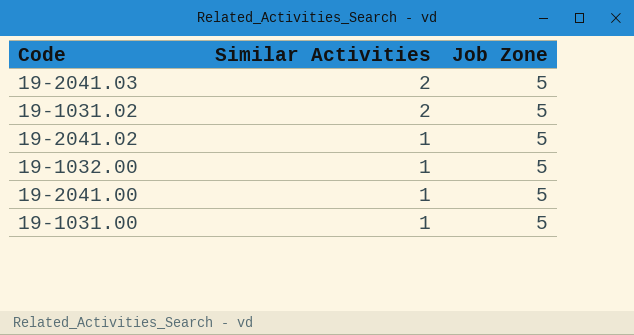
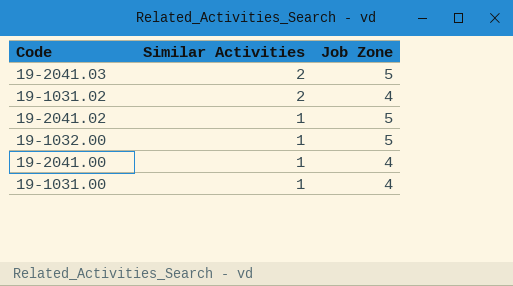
19-1031.02 | Job Zone: 5 -> 4
19-2041.00 | Job Zone: 5 -> 4
19-1031.00 | Job Zone: 5 -> 4

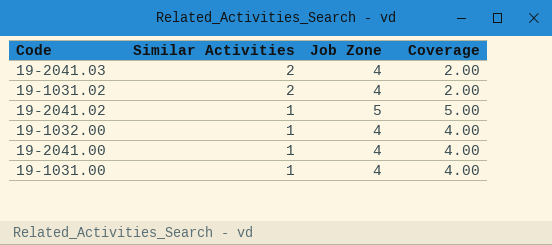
column Coverage | formula: none -> [Job Zone] / [Similar Activities]
19-2041.03 | Job Zone: 5 -> 4
19-1032.00 | Job Zone: 5 -> 4

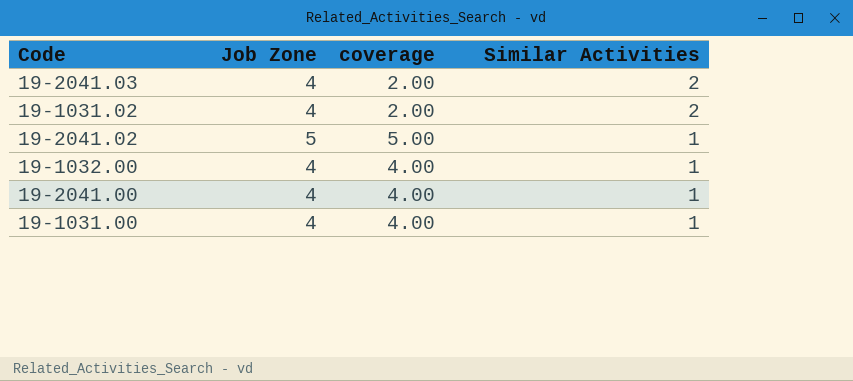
column name: Coverage -> coverage
column Similar Activities | position: 2 -> 4

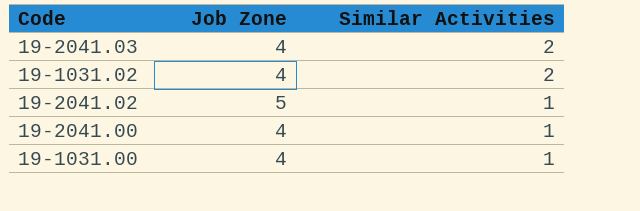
column coverage | formula: [Job Zone] / [Similar Activities] -> none
row 19-1032.00: 4 | 4.00 | 1 -> none

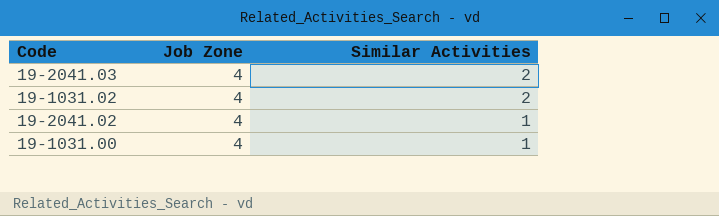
row 19-2041.00: 4 | 1 -> none
19-2041.02 | Job Zone: 5 -> 4

